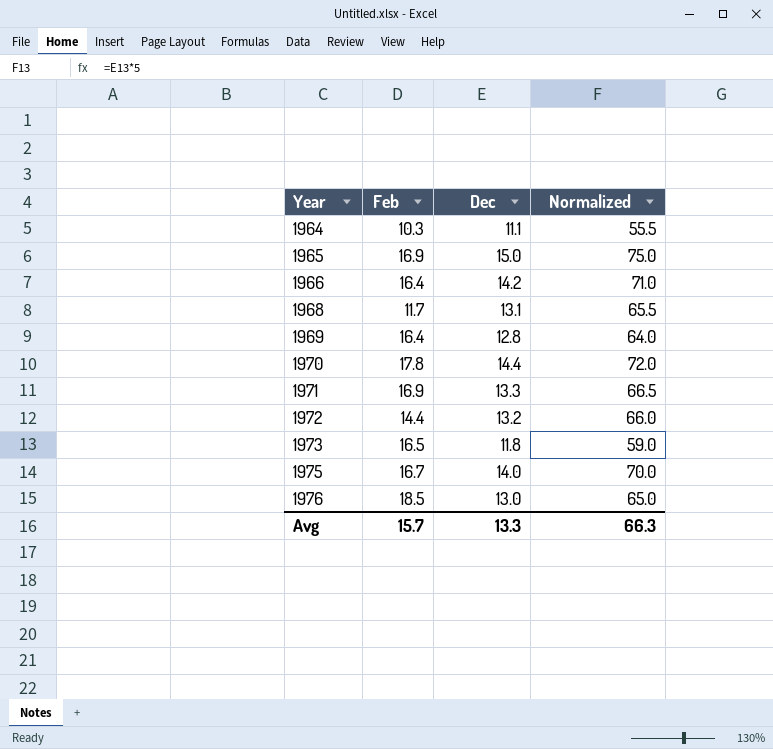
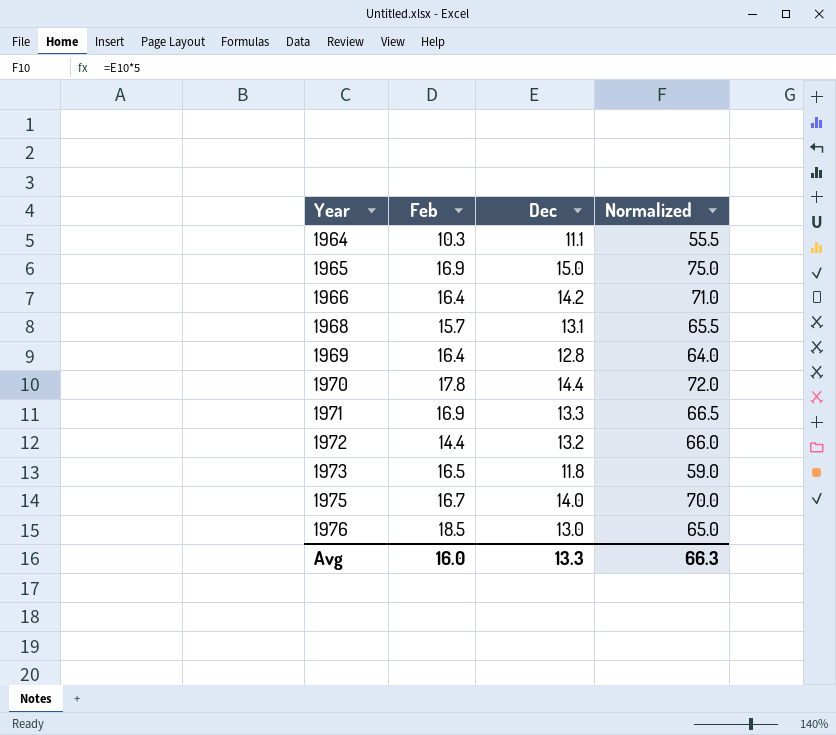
1968 | Feb: 11.7 -> 15.7
Avg | Feb: 15.7 -> 16.0

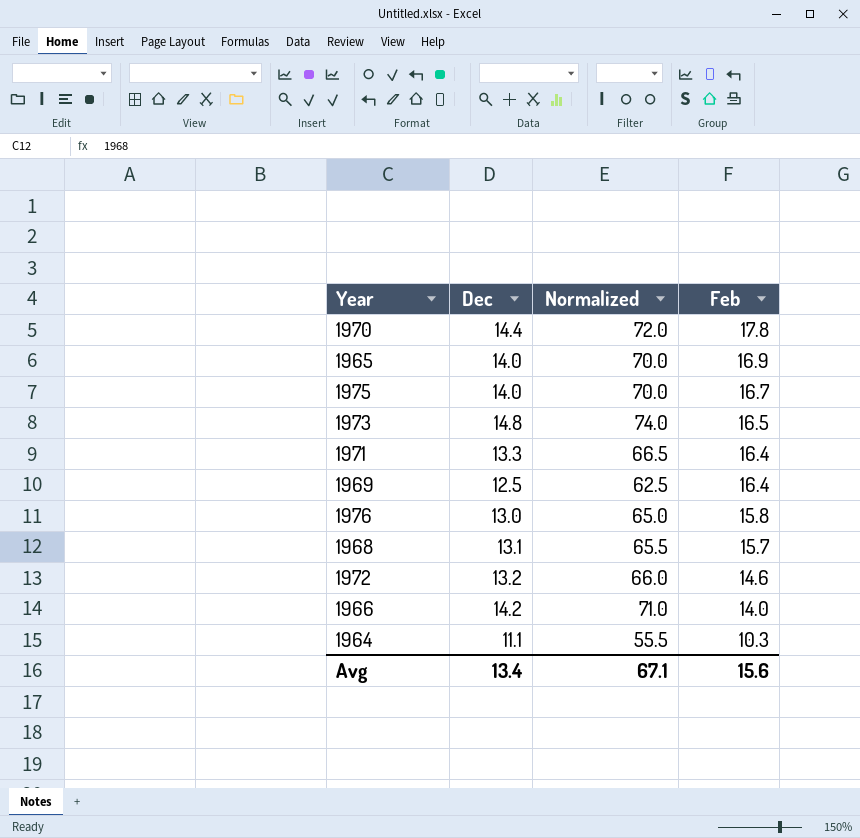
row order: Year ascending -> Feb descending
column Feb | position: 2 -> 4
1965 | Dec: 15.0 -> 14.0
1965 | Normalized: 75.0 -> 70.0
1973 | Dec: 11.8 -> 14.8
1973 | Normalized: 59.0 -> 74.0
1971 | Feb: 16.9 -> 16.4
1969 | Dec: 12.8 -> 12.5
1969 | Normalized: 64.0 -> 62.5
1976 | Feb: 18.5 -> 15.8
1972 | Feb: 14.4 -> 14.6
1966 | Feb: 16.4 -> 14.0
Avg | Dec: 13.3 -> 13.4
Avg | Normalized: 66.3 -> 67.1
Avg | Feb: 16.0 -> 15.6

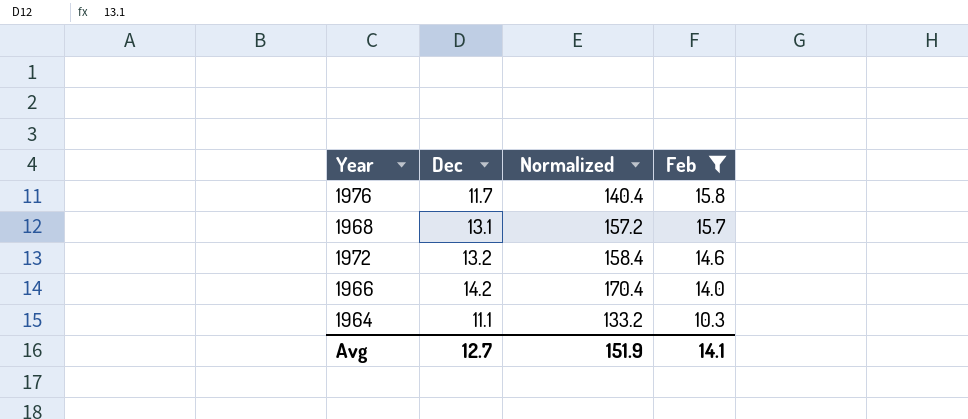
filter: none -> Feb <= 15.8
column Normalized | formula: [Dec] * 5 -> [Dec] * 12
1976 | Dec: 13.0 -> 11.7
Avg | Dec: 13.4 -> 12.7
Avg | Normalized: 67.1 -> 151.9
Avg | Feb: 15.6 -> 14.1

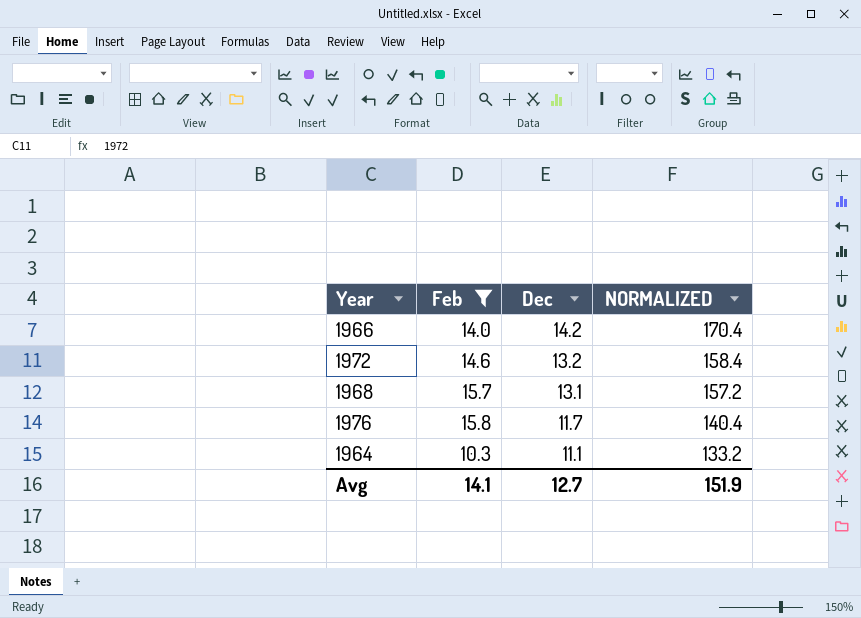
row order: Feb descending -> Dec descending
column Feb | position: 4 -> 2
column name: Normalized -> NORMALIZED

